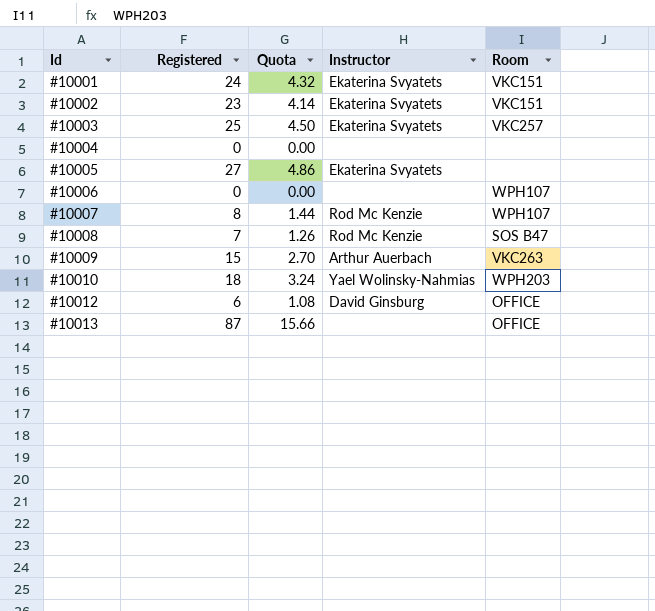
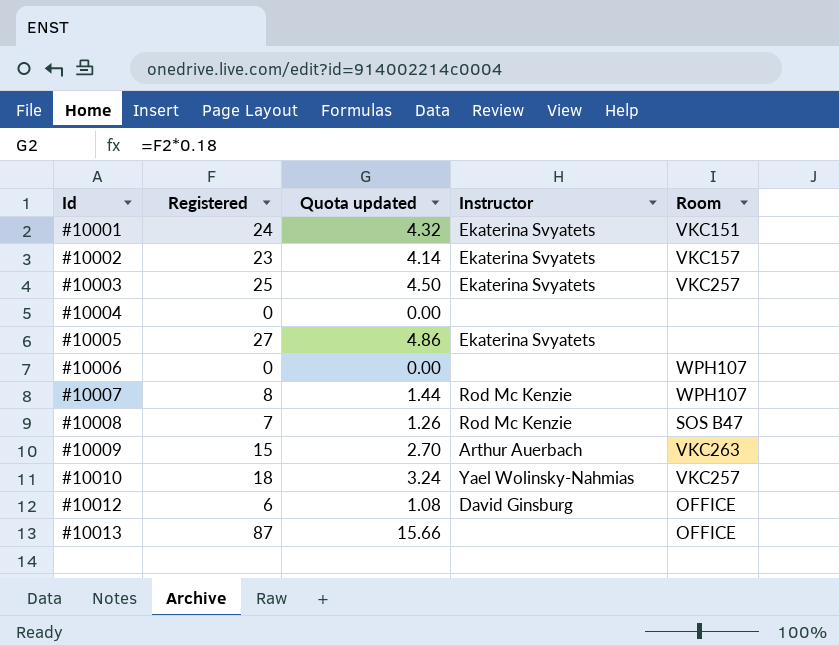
column name: Quota -> Quota updated
#10002 | Room: VKC151 -> VKC157
#10010 | Room: WPH203 -> VKC257

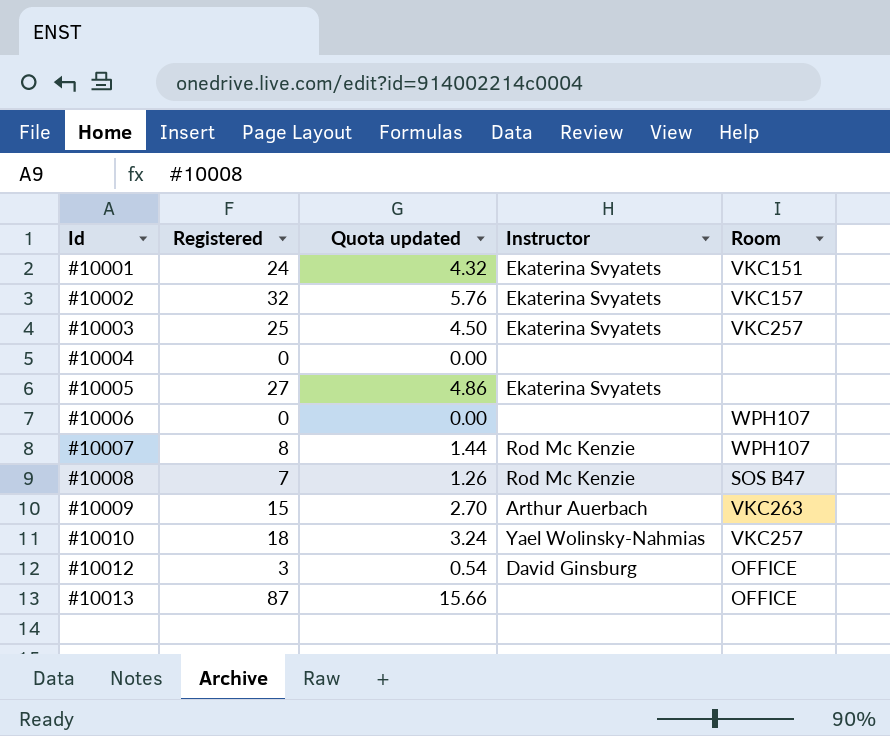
#10002 | Registered: 23 -> 32
#10002 | Quota updated: 4.14 -> 5.76
#10012 | Registered: 6 -> 3
#10012 | Quota updated: 1.08 -> 0.54

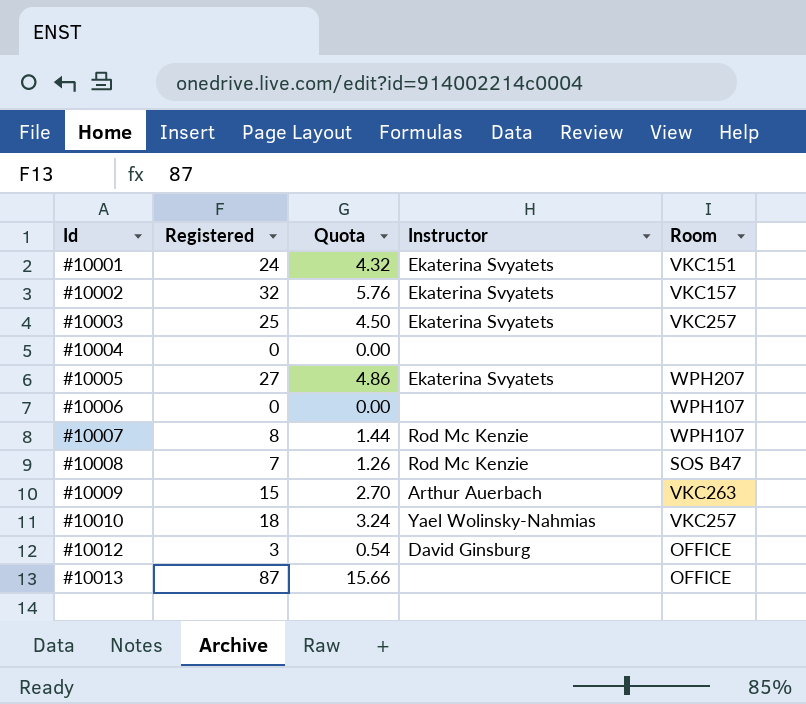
column name: Quota updated -> Quota
#10005 | Room: none -> WPH207

